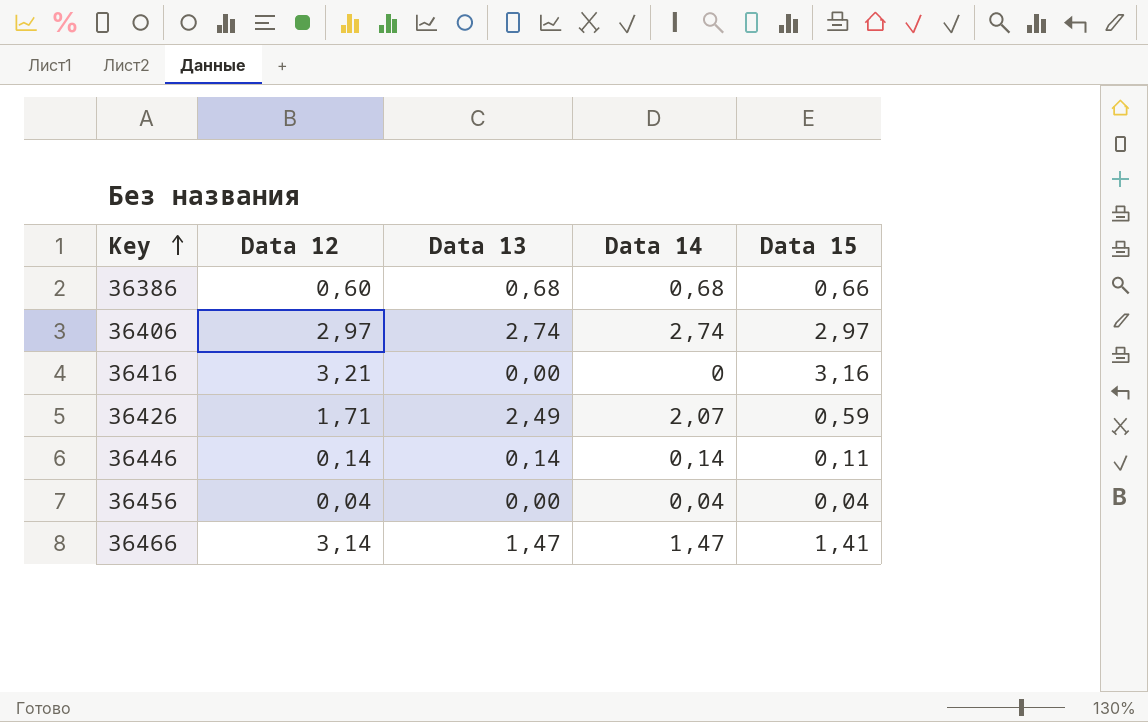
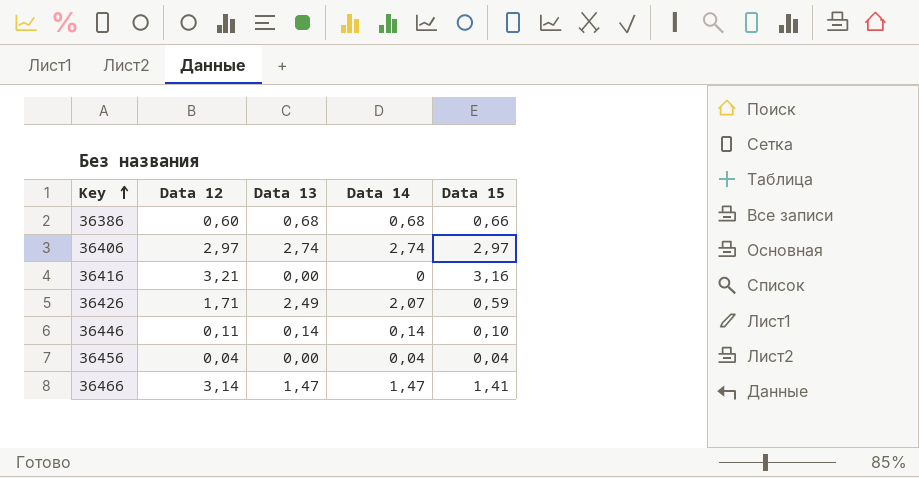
36446 | Data 12: 0,14 -> 0,11
36446 | Data 15: 0,11 -> 0,10

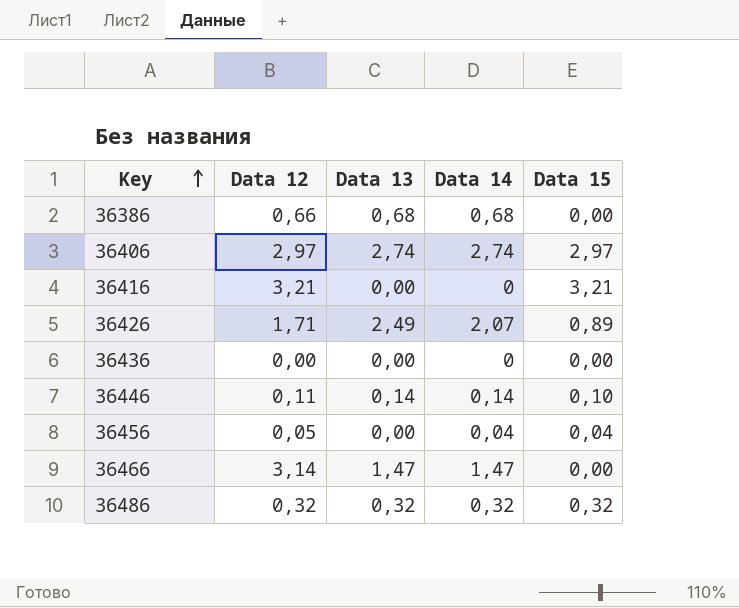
36386 | Data 12: 0,60 -> 0,66
36386 | Data 15: 0,66 -> 0,00
36416 | Data 15: 3,16 -> 3,21
36426 | Data 15: 0,59 -> 0,89
row 36436: none -> 0,00 | 0,00 | 0 | 0,00
36456 | Data 12: 0,04 -> 0,05
36466 | Data 15: 1,41 -> 0,00
row 36486: none -> 0,32 | 0,32 | 0,32 | 0,32

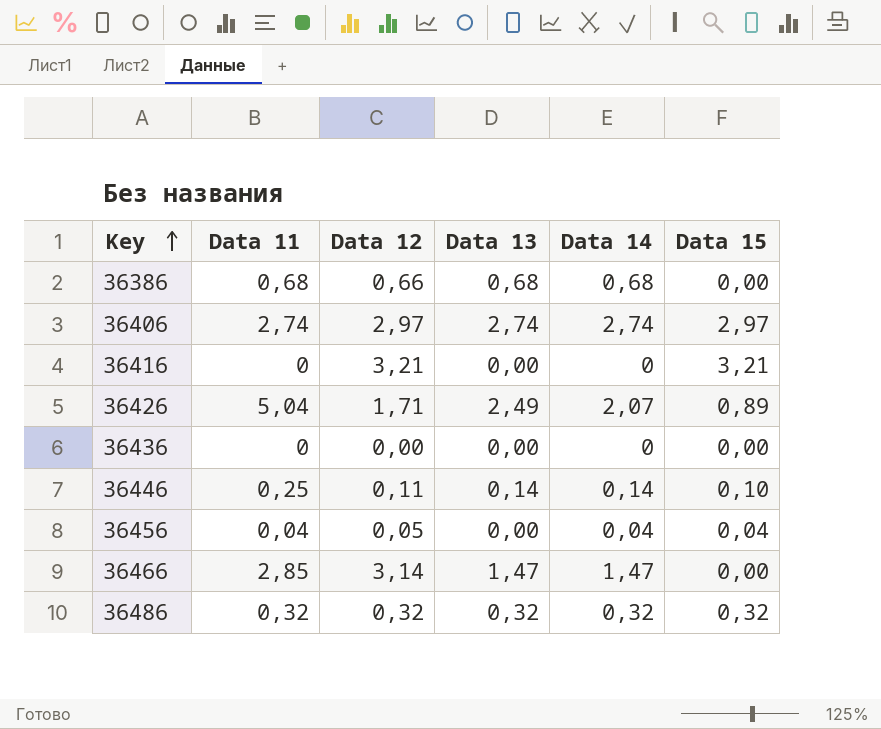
column Data 11 | position: none -> 2

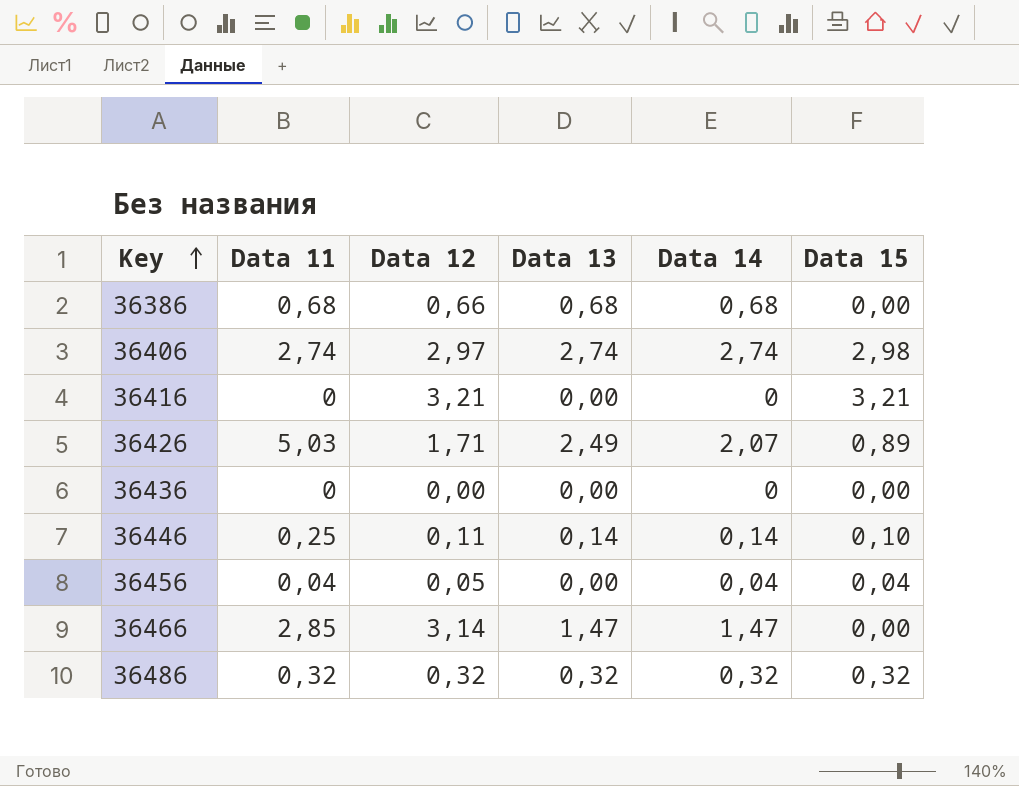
36406 | Data 15: 2,97 -> 2,98
36426 | Data 11: 5,04 -> 5,03

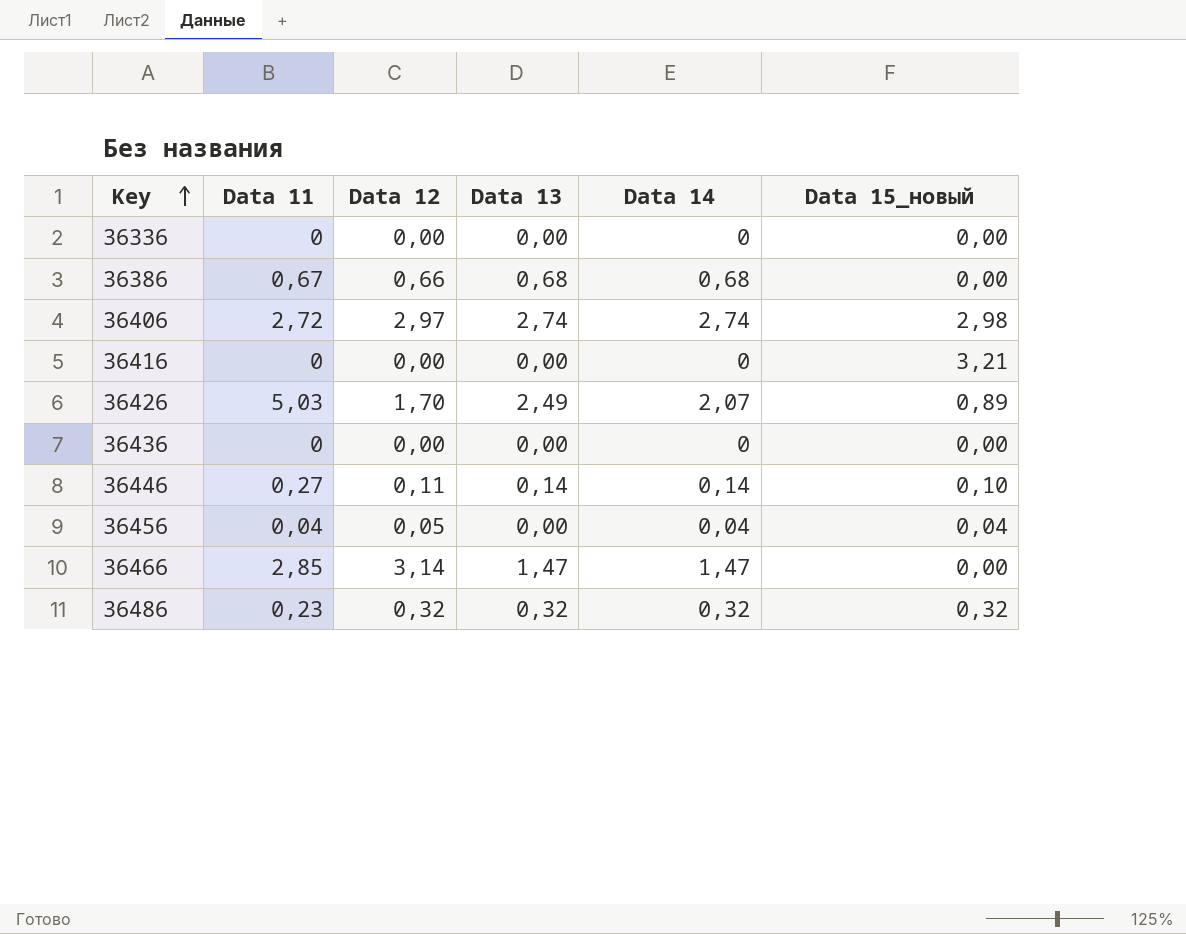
column name: Data 15 -> Data 15_новый
row 36336: none -> 0 | 0,00 | 0,00 | 0 | 0,00
36386 | Data 11: 0,68 -> 0,67
36406 | Data 11: 2,74 -> 2,72
36416 | Data 12: 3,21 -> 0,00
36426 | Data 12: 1,71 -> 1,70
36446 | Data 11: 0,25 -> 0,27
36486 | Data 11: 0,32 -> 0,23

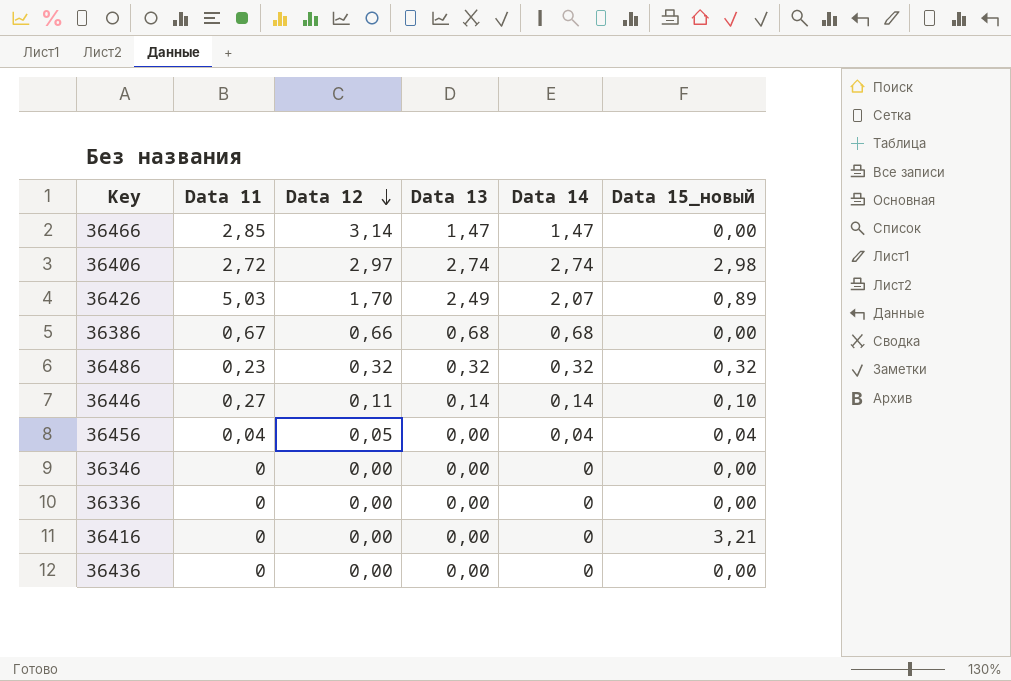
row order: Key ascending -> Data 12 descending
row 36346: none -> 0 | 0,00 | 0,00 | 0 | 0,00

